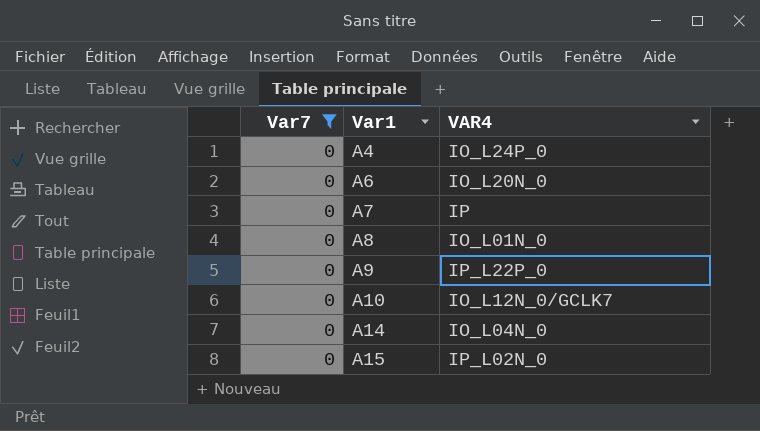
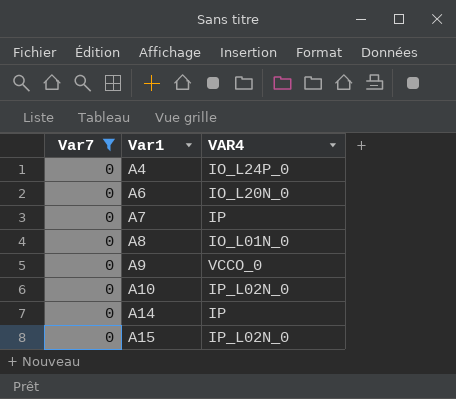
A9 | VAR4: IP_L22P_0 -> VCCO_0
A10 | VAR4: IO_L12N_0/GCLK7 -> IP_L02N_0
A14 | VAR4: IO_L04N_0 -> IP

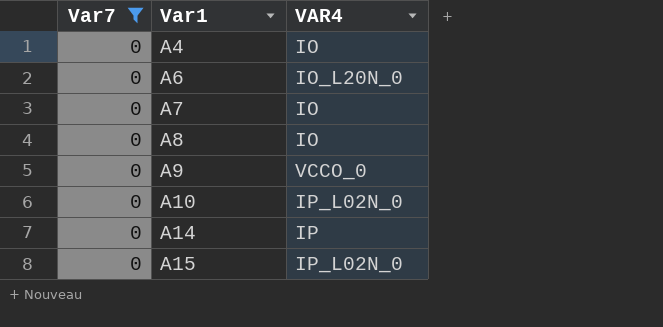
A4 | VAR4: IO_L24P_0 -> IO
A7 | VAR4: IP -> IO
A8 | VAR4: IO_L01N_0 -> IO

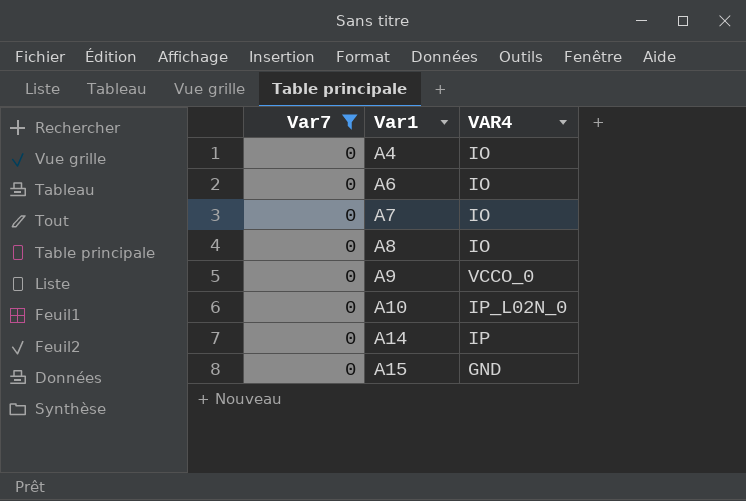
A6 | VAR4: IO_L20N_0 -> IO
A15 | VAR4: IP_L02N_0 -> GND

